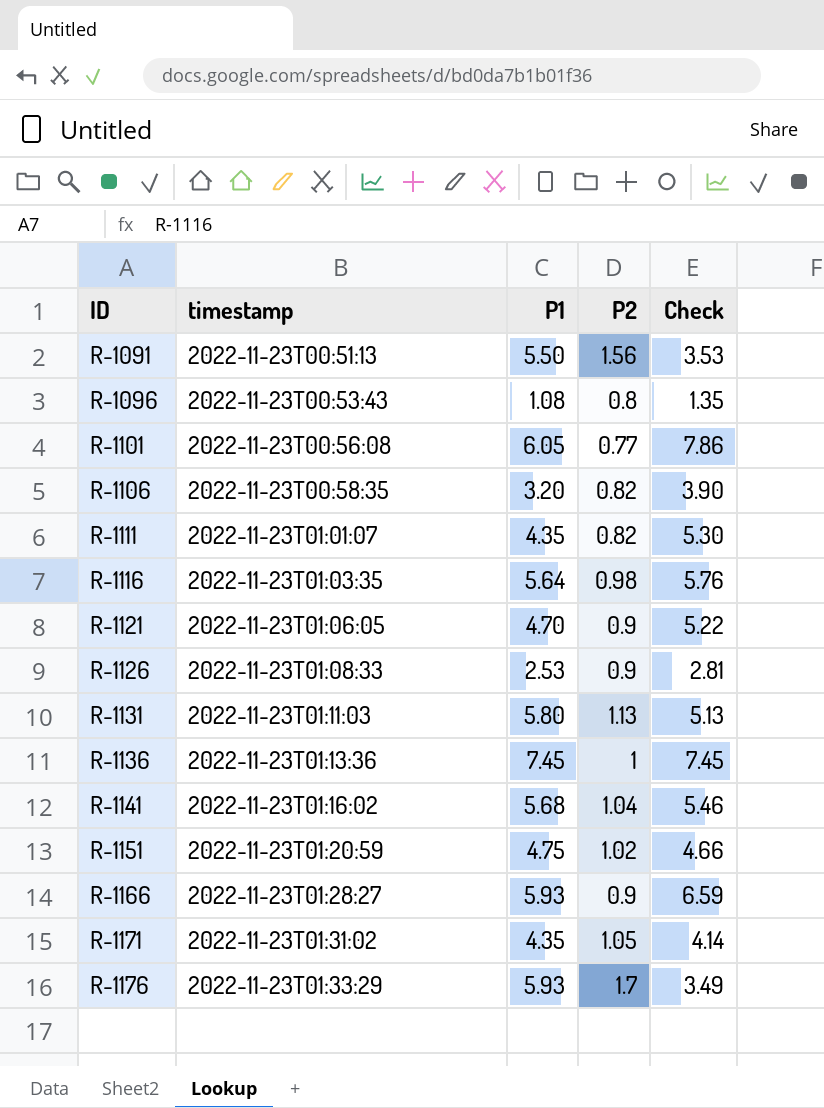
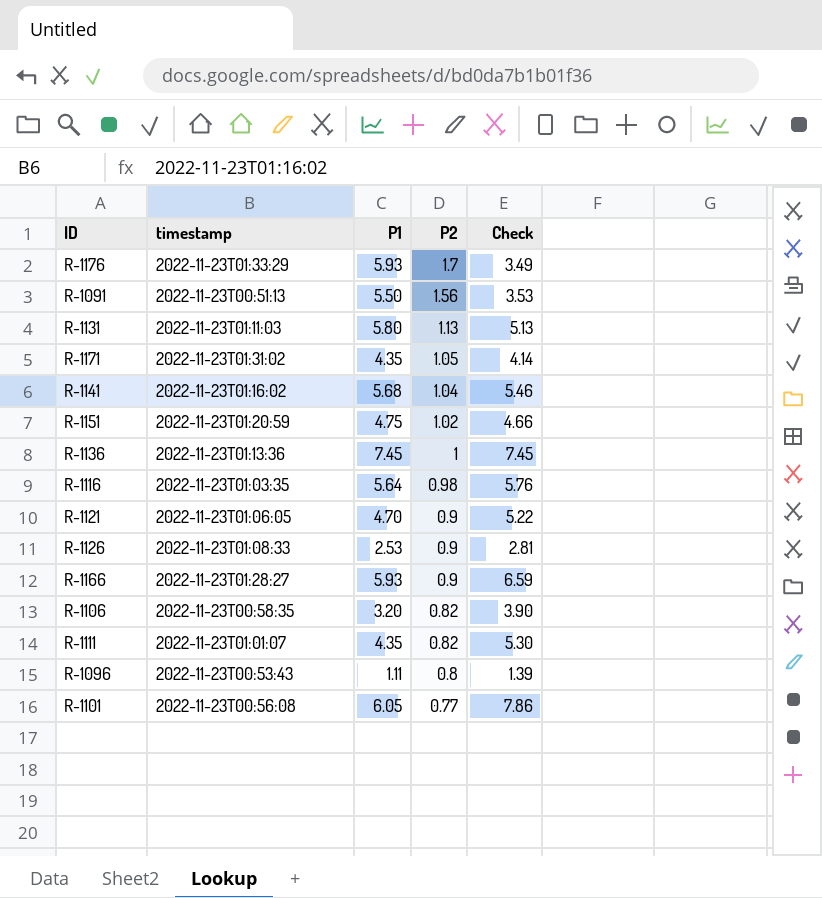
row order: ID ascending -> P2 descending
R-1096 | P1: 1.08 -> 1.11
R-1096 | Check: 1.35 -> 1.39

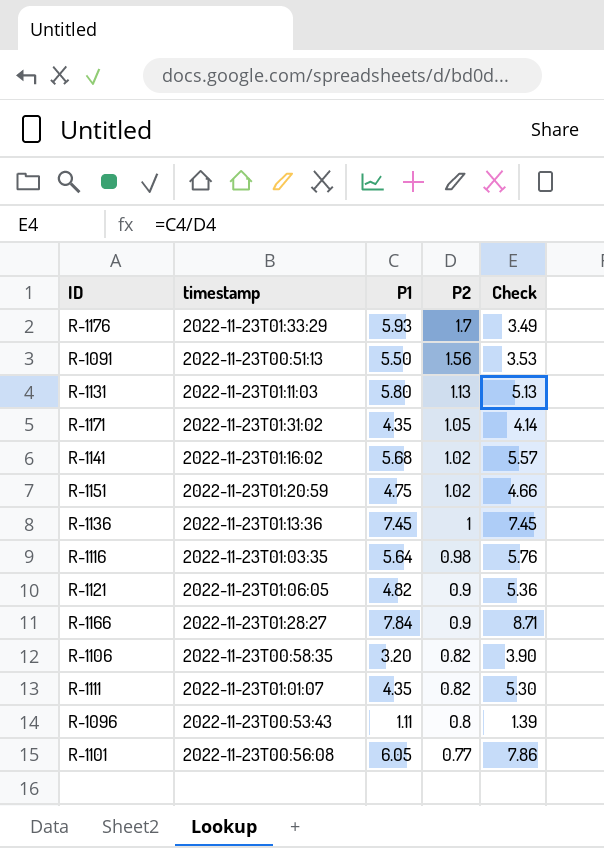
row R-1126: 2022-11-23T01:08:33 | 2.53 | 0.9 | 2.81 -> none
R-1141 | P2: 1.04 -> 1.02
R-1141 | Check: 5.46 -> 5.57
R-1121 | P1: 4.70 -> 4.82
R-1121 | Check: 5.22 -> 5.36
R-1166 | P1: 5.93 -> 7.84
R-1166 | Check: 6.59 -> 8.71

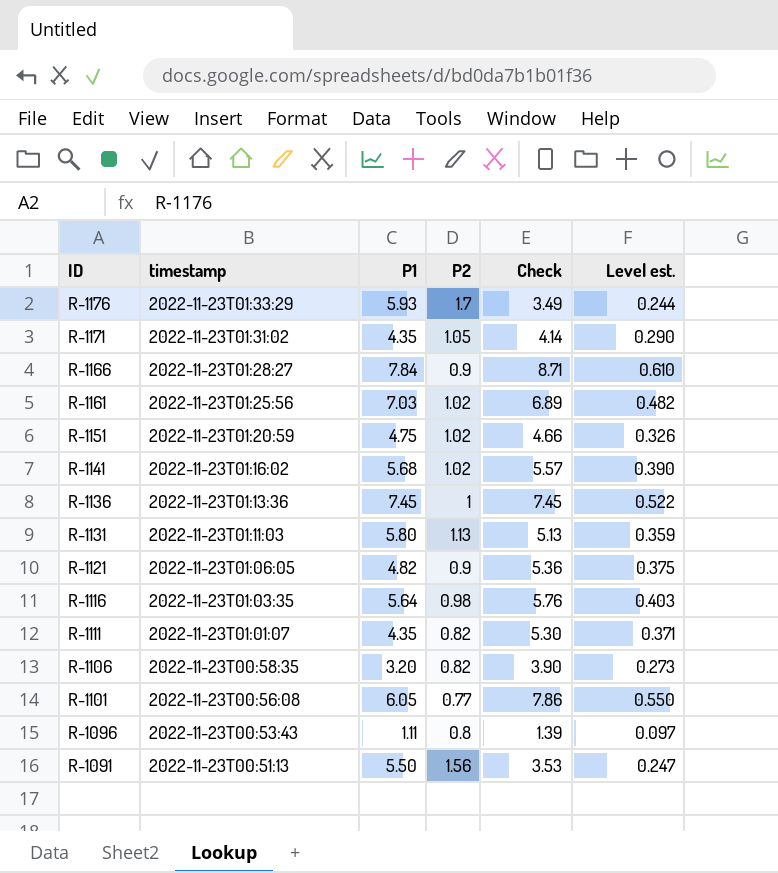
row order: P2 descending -> ID descending
column Level est. | formula: none -> [Check] * 0.07
row R-1161: none -> 2022-11-23T01:25:56 | 7.03 | 1.02 | 6.89 | 0.482

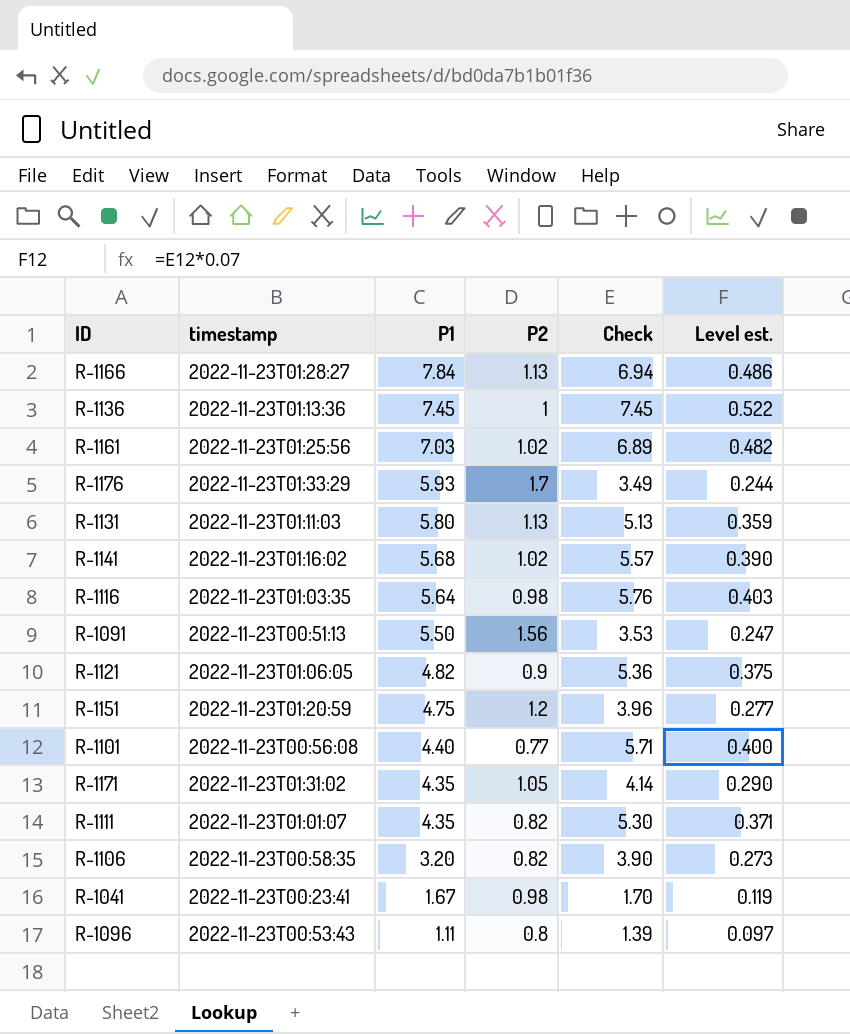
row order: ID descending -> P1 descending
R-1166 | P2: 0.9 -> 1.13
R-1166 | Check: 8.71 -> 6.94
R-1166 | Level est.: 0.610 -> 0.486
R-1151 | P2: 1.02 -> 1.2
R-1151 | Check: 4.66 -> 3.96
R-1151 | Level est.: 0.326 -> 0.277
R-1101 | P1: 6.05 -> 4.40
R-1101 | Check: 7.86 -> 5.71
R-1101 | Level est.: 0.550 -> 0.400
row R-1041: none -> 2022-11-23T00:23:41 | 1.67 | 0.98 | 1.70 | 0.119

